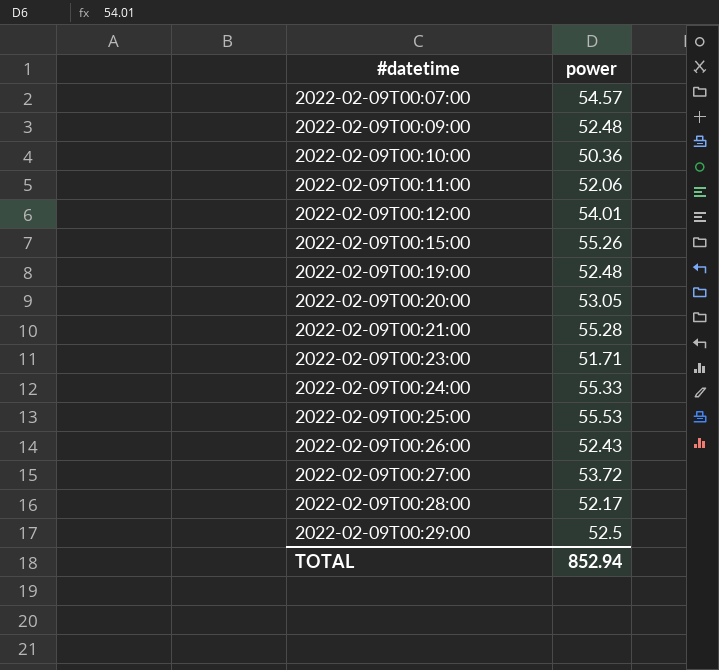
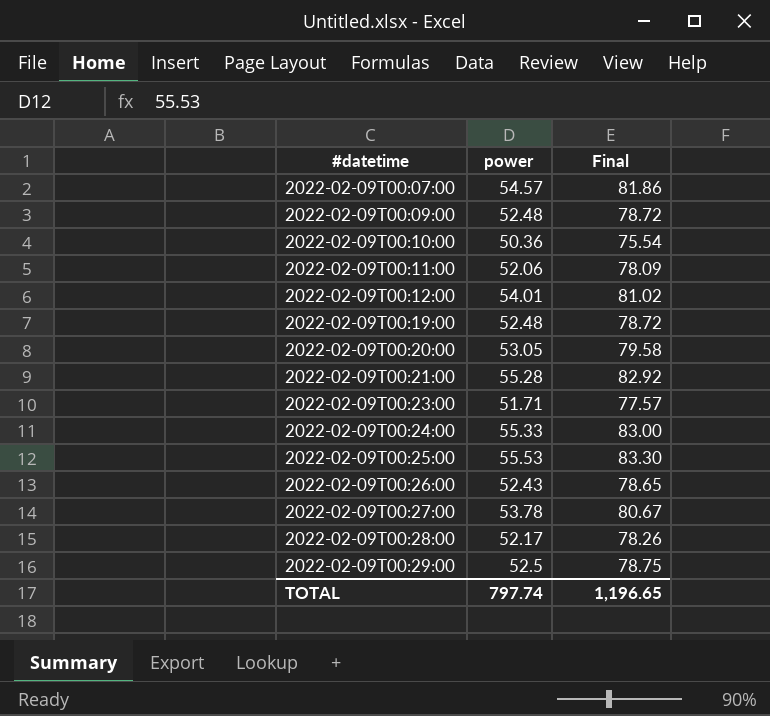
column Final | formula: none -> [power] * 1.5
row 2022-02-09T00:15:00: 55.26 -> none
2022-02-09T00:27:00 | power: 53.72 -> 53.78
TOTAL | power: 852.94 -> 797.74

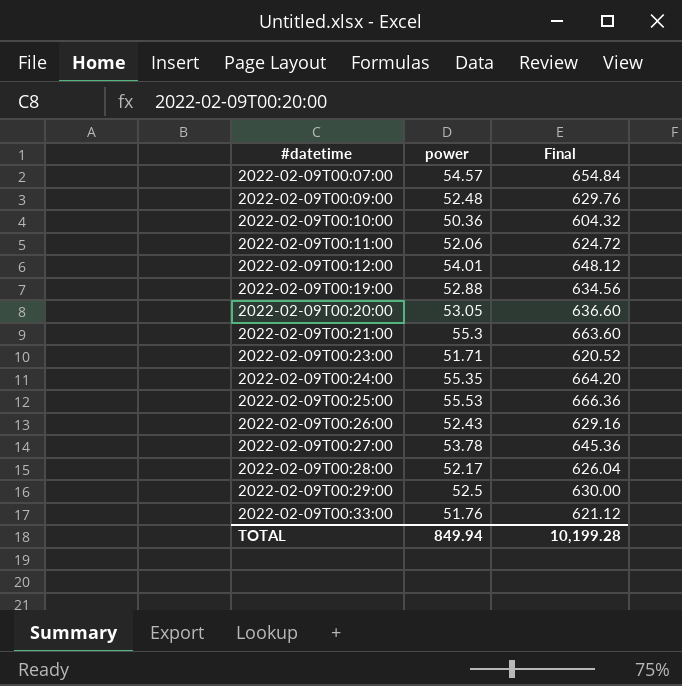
column Final | formula: [power] * 1.5 -> [power] * 12
2022-02-09T00:19:00 | power: 52.48 -> 52.88
2022-02-09T00:21:00 | power: 55.28 -> 55.3
2022-02-09T00:24:00 | power: 55.33 -> 55.35
row 2022-02-09T00:33:00: none -> 51.76 | 621.12
TOTAL | power: 797.74 -> 849.94
TOTAL | Final: 1,196.65 -> 10,199.28

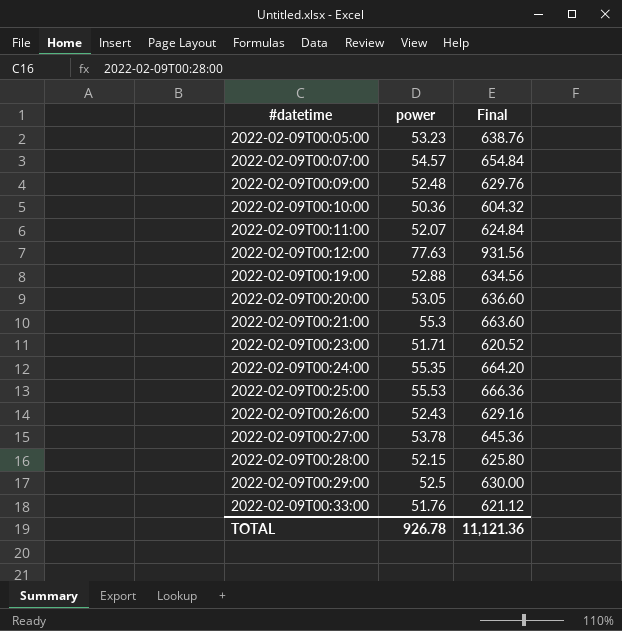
row 2022-02-09T00:05:00: none -> 53.23 | 638.76
2022-02-09T00:11:00 | power: 52.06 -> 52.07
2022-02-09T00:11:00 | Final: 624.72 -> 624.84
2022-02-09T00:12:00 | power: 54.01 -> 77.63
2022-02-09T00:12:00 | Final: 648.12 -> 931.56
2022-02-09T00:28:00 | power: 52.17 -> 52.15
2022-02-09T00:28:00 | Final: 626.04 -> 625.80
TOTAL | power: 849.94 -> 926.78
TOTAL | Final: 10,199.28 -> 11,121.36

